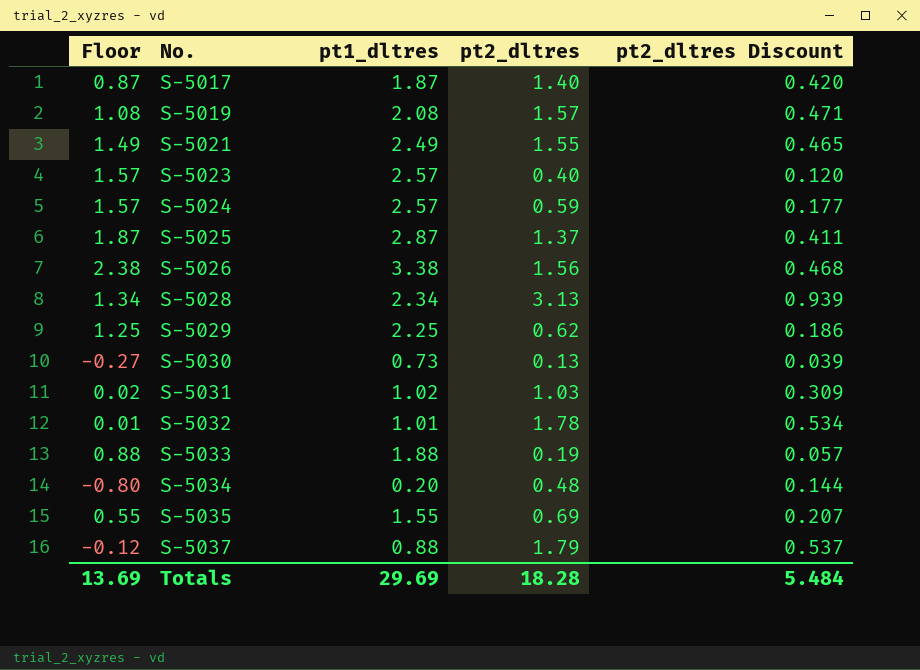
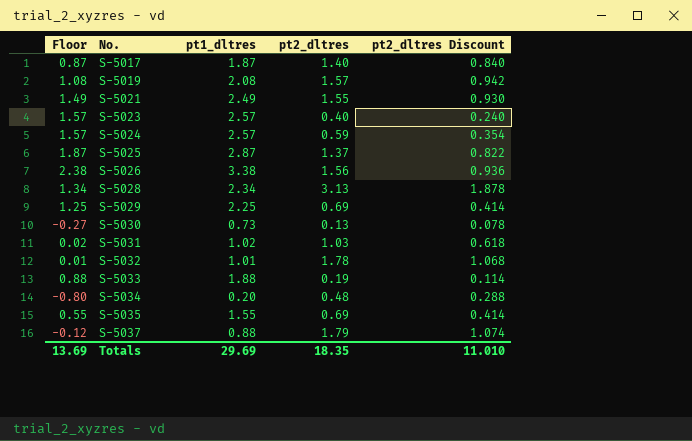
column pt2_dltres Discount | formula: [pt2_dltres] * 0.3 -> [pt2_dltres] * 0.6
S-5029 | pt2_dltres: 0.62 -> 0.69
Totals | pt2_dltres: 18.28 -> 18.35
Totals | pt2_dltres Discount: 5.484 -> 11.010

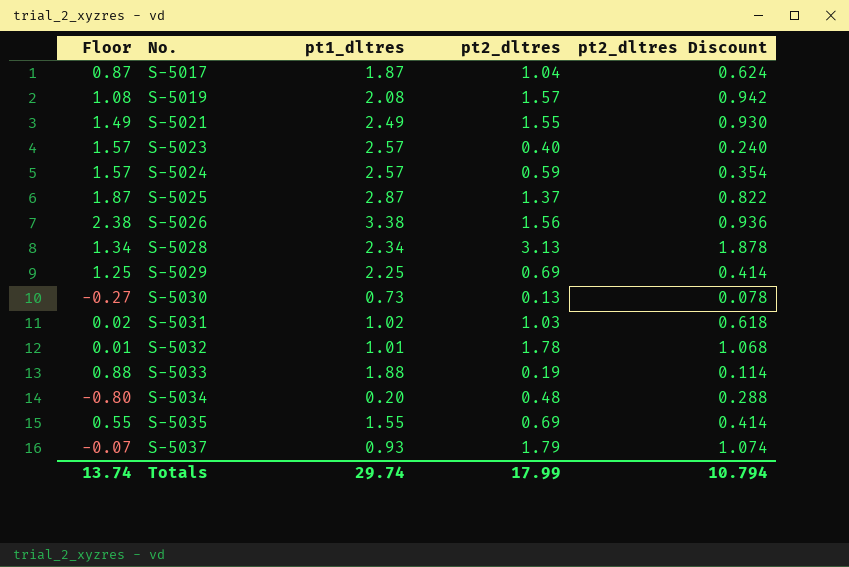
S-5017 | pt2_dltres: 1.40 -> 1.04
S-5017 | pt2_dltres Discount: 0.840 -> 0.624
S-5037 | Floor: -0.12 -> -0.07
S-5037 | pt1_dltres: 0.88 -> 0.93
Totals | Floor: 13.69 -> 13.74
Totals | pt1_dltres: 29.69 -> 29.74
Totals | pt2_dltres: 18.35 -> 17.99
Totals | pt2_dltres Discount: 11.010 -> 10.794

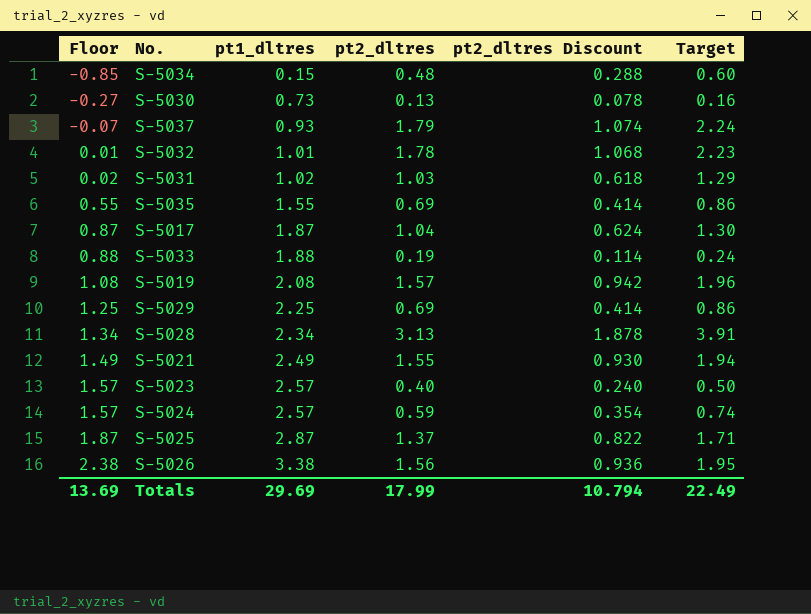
row order: No. ascending -> Floor ascending
column Target | formula: none -> [pt2_dltres] * 1.25
S-5034 | Floor: -0.80 -> -0.85
S-5034 | pt1_dltres: 0.20 -> 0.15
Totals | Floor: 13.74 -> 13.69
Totals | pt1_dltres: 29.74 -> 29.69

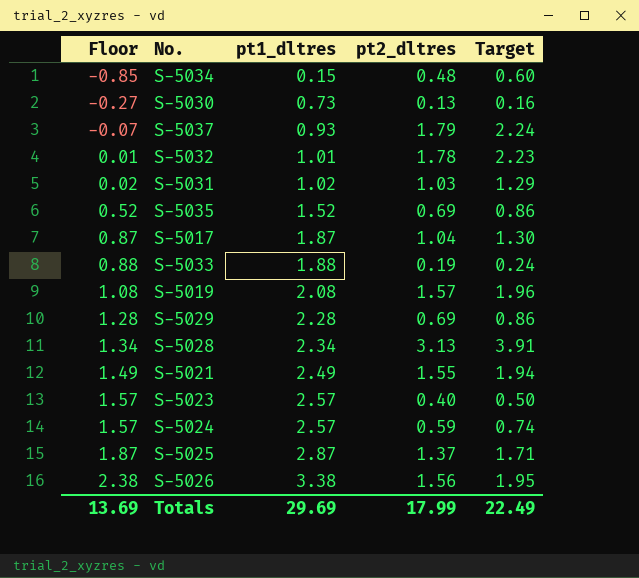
column pt2_dltres Discount | formula: [pt2_dltres] * 0.6 -> none
S-5035 | Floor: 0.55 -> 0.52
S-5035 | pt1_dltres: 1.55 -> 1.52
S-5029 | Floor: 1.25 -> 1.28
S-5029 | pt1_dltres: 2.25 -> 2.28

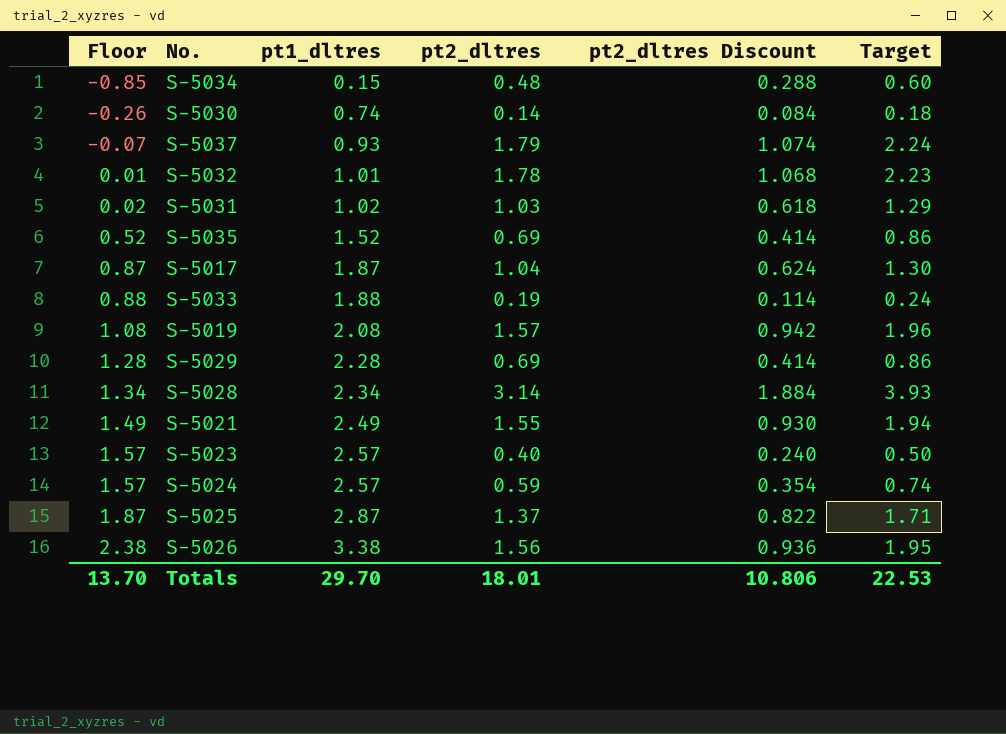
column pt2_dltres Discount | formula: none -> [pt2_dltres] * 0.6
S-5030 | Floor: -0.27 -> -0.26
S-5030 | pt1_dltres: 0.73 -> 0.74
S-5030 | pt2_dltres: 0.13 -> 0.14
S-5030 | Target: 0.16 -> 0.18
S-5028 | pt2_dltres: 3.13 -> 3.14
S-5028 | Target: 3.91 -> 3.93
Totals | Floor: 13.69 -> 13.70
Totals | pt1_dltres: 29.69 -> 29.70
Totals | pt2_dltres: 17.99 -> 18.01
Totals | Target: 22.49 -> 22.53

